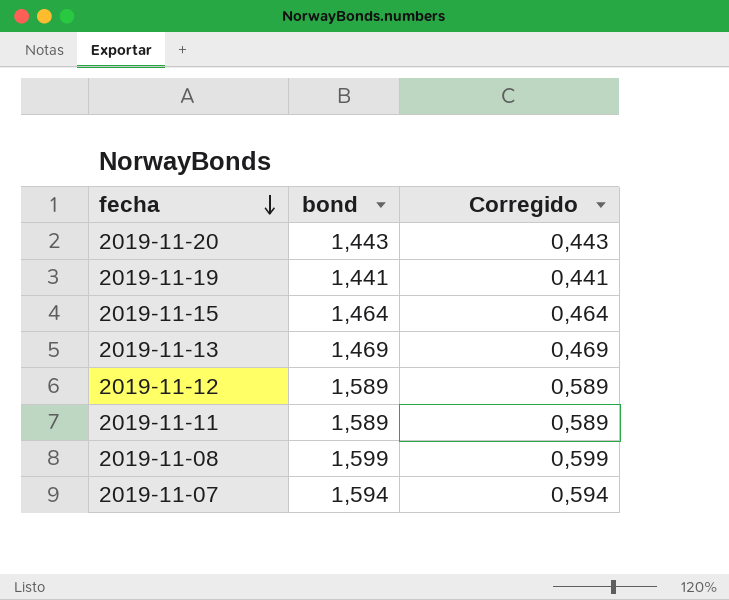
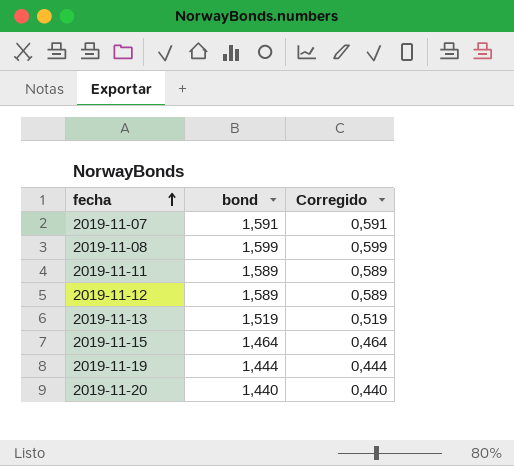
row order: fecha descending -> fecha ascending
2019-11-07 | bond: 1,594 -> 1,591
2019-11-07 | Corregido: 0,594 -> 0,591
2019-11-13 | bond: 1,469 -> 1,519
2019-11-13 | Corregido: 0,469 -> 0,519
2019-11-19 | bond: 1,441 -> 1,444
2019-11-19 | Corregido: 0,441 -> 0,444
2019-11-20 | bond: 1,443 -> 1,440
2019-11-20 | Corregido: 0,443 -> 0,440

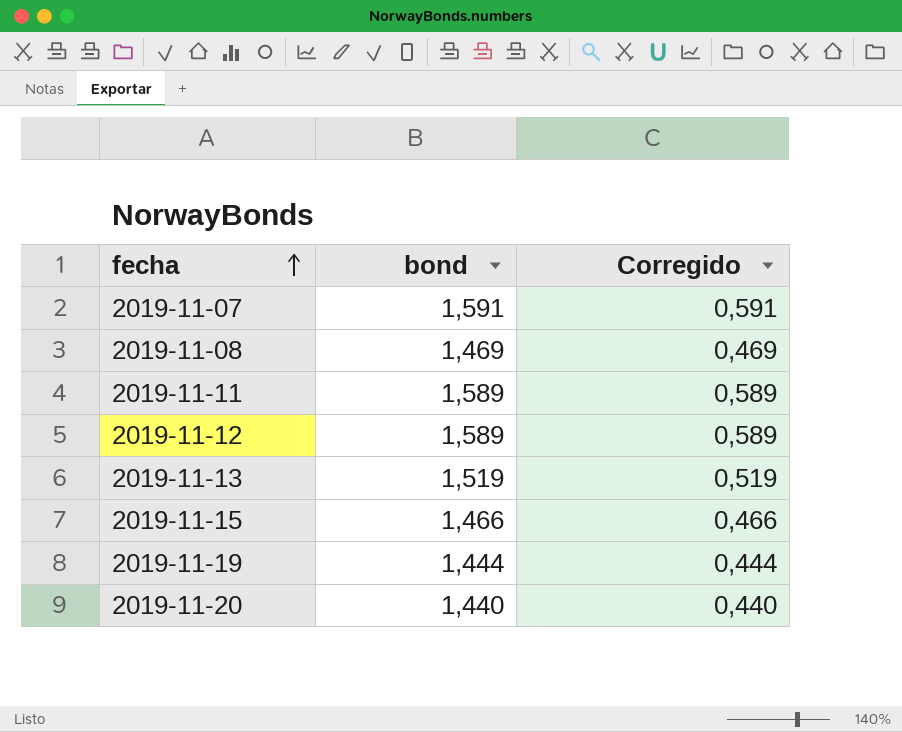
2019-11-08 | bond: 1,599 -> 1,469
2019-11-08 | Corregido: 0,599 -> 0,469
2019-11-15 | bond: 1,464 -> 1,466
2019-11-15 | Corregido: 0,464 -> 0,466

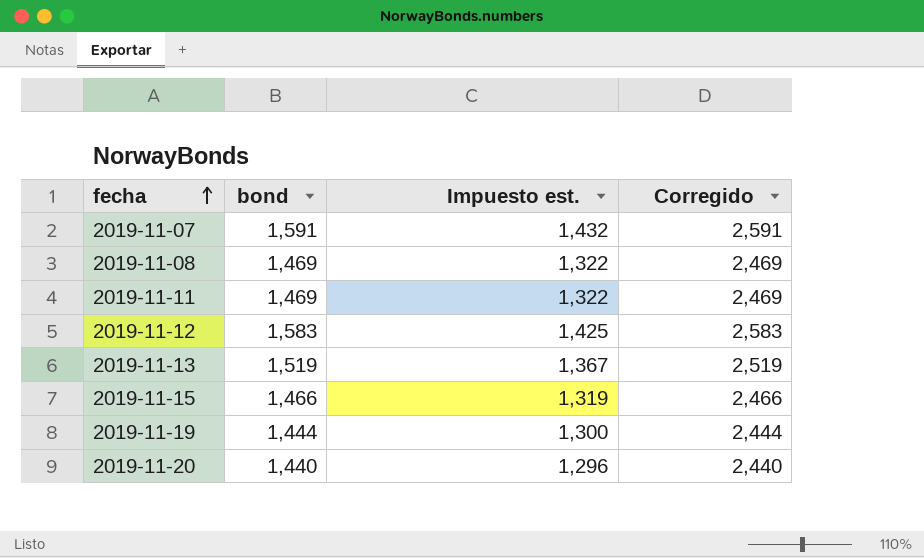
column Impuesto est. | formula: none -> [bond] * 0,9
column Corregido | formula: [bond] - 1 -> [bond] + 1
2019-11-11 | bond: 1,589 -> 1,469
2019-11-12 | bond: 1,589 -> 1,583

